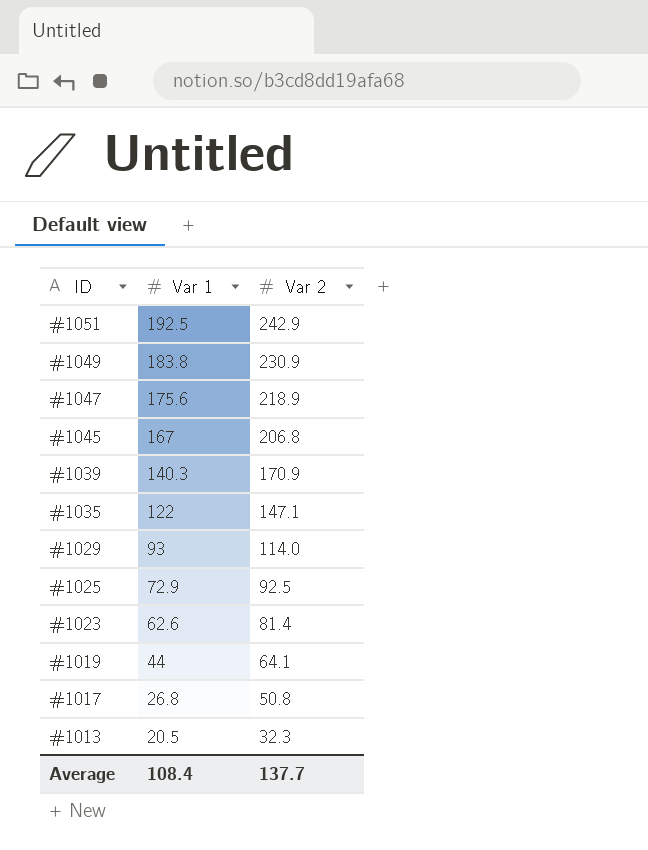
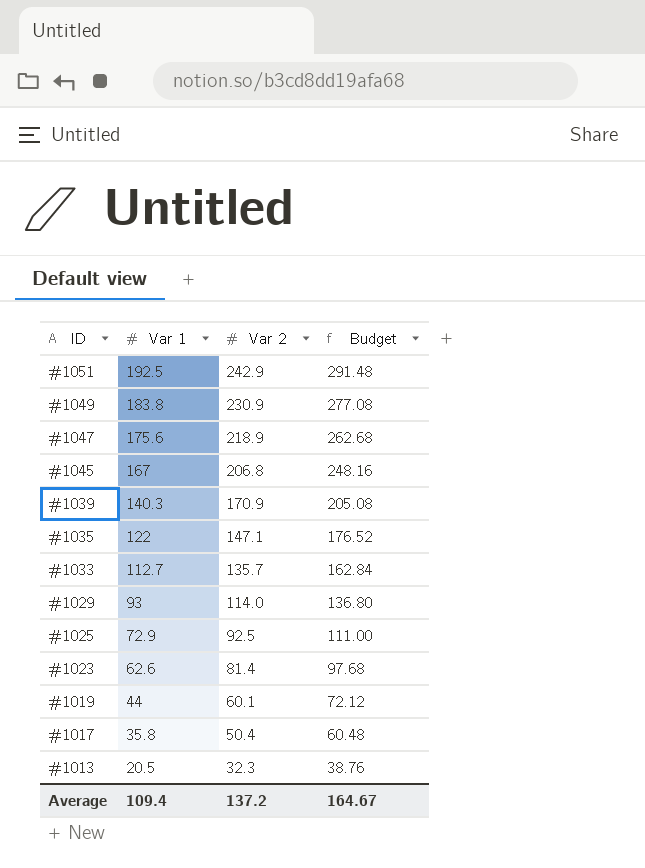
column Budget | formula: none -> [Var 2] * 1.2
row #1033: none -> 112.7 | 135.7 | 162.84
#1019 | Var 2: 64.1 -> 60.1
#1017 | Var 1: 26.8 -> 35.8
#1017 | Var 2: 50.8 -> 50.4
Average | Var 1: 108.4 -> 109.4
Average | Var 2: 137.7 -> 137.2

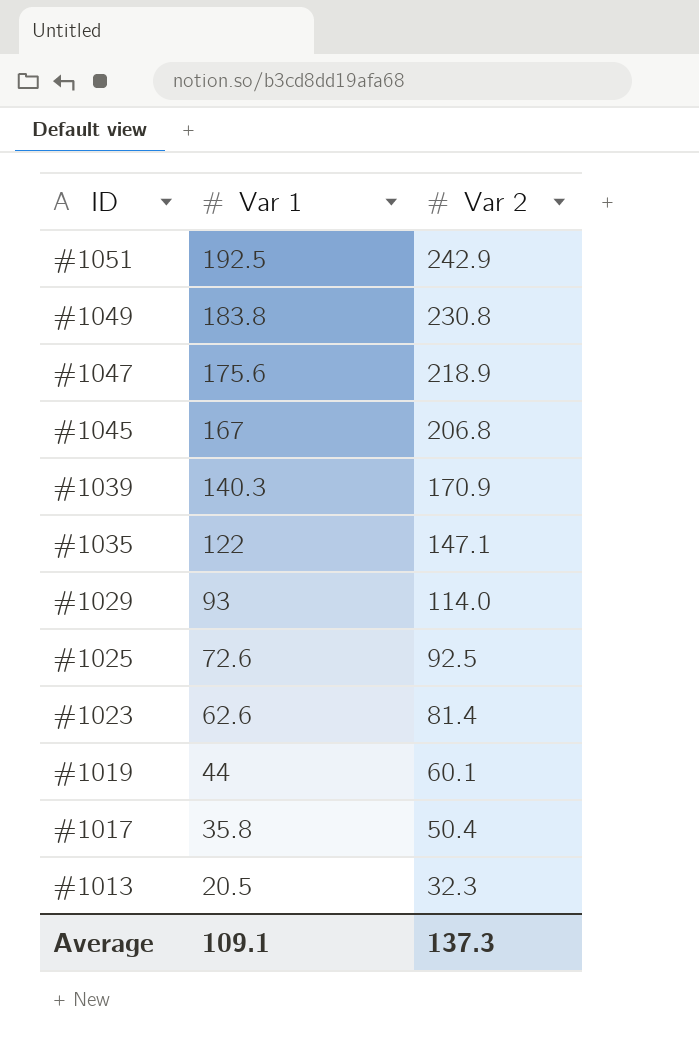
column Budget | formula: [Var 2] * 1.2 -> none
row #1033: 112.7 | 135.7 | 162.84 -> none
#1049 | Var 2: 230.9 -> 230.8
#1025 | Var 1: 72.9 -> 72.6
Average | Var 1: 109.4 -> 109.1
Average | Var 2: 137.2 -> 137.3

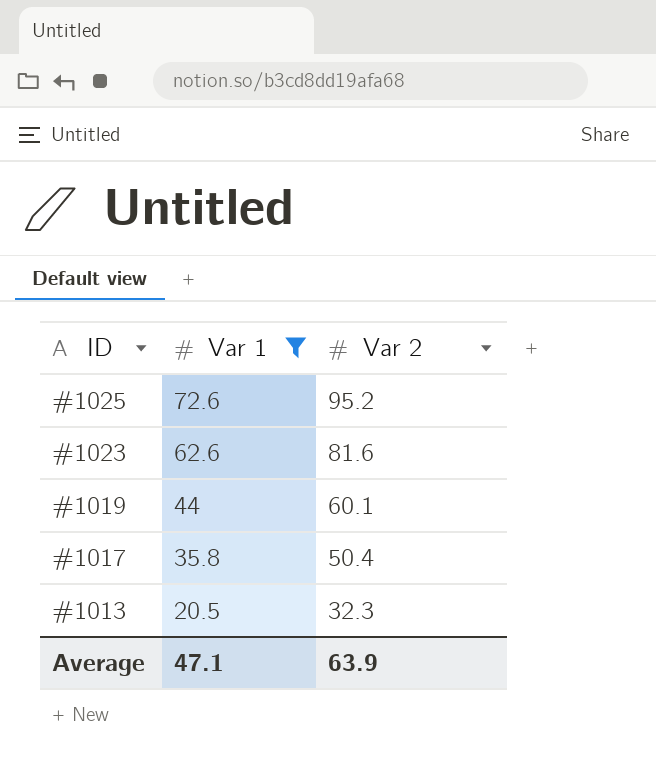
filter: none -> Var 1 <= 72.6
#1025 | Var 2: 92.5 -> 95.2
#1023 | Var 2: 81.4 -> 81.6
Average | Var 1: 109.1 -> 47.1
Average | Var 2: 137.3 -> 63.9

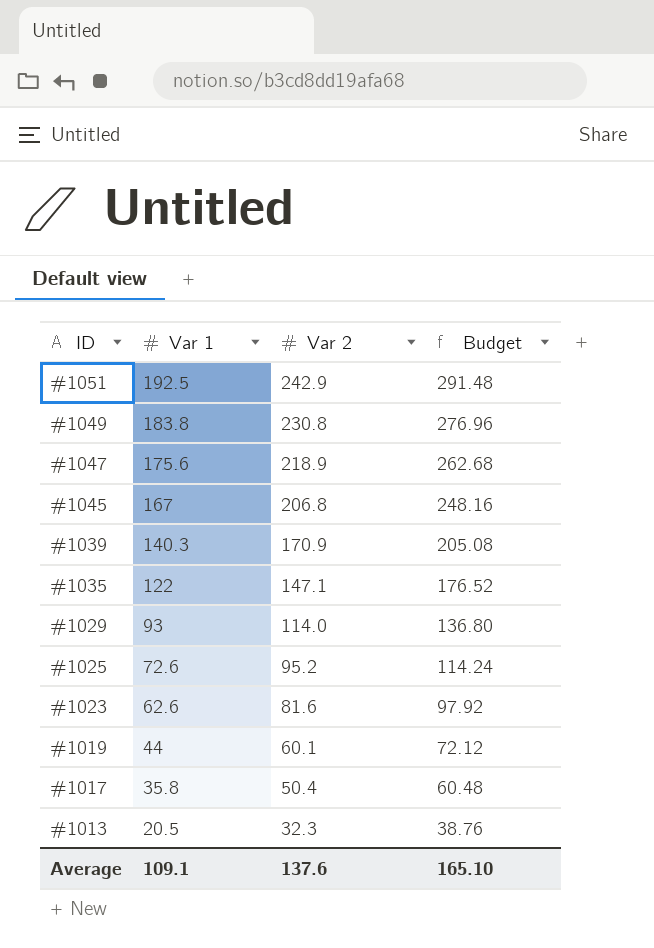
filter: Var 1 <= 72.6 -> none
column Budget | formula: none -> [Var 2] * 1.2
Average | Var 1: 47.1 -> 109.1
Average | Var 2: 63.9 -> 137.6

